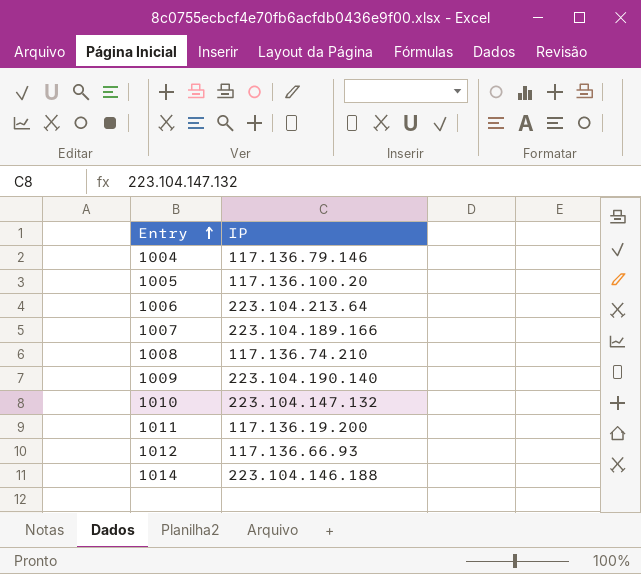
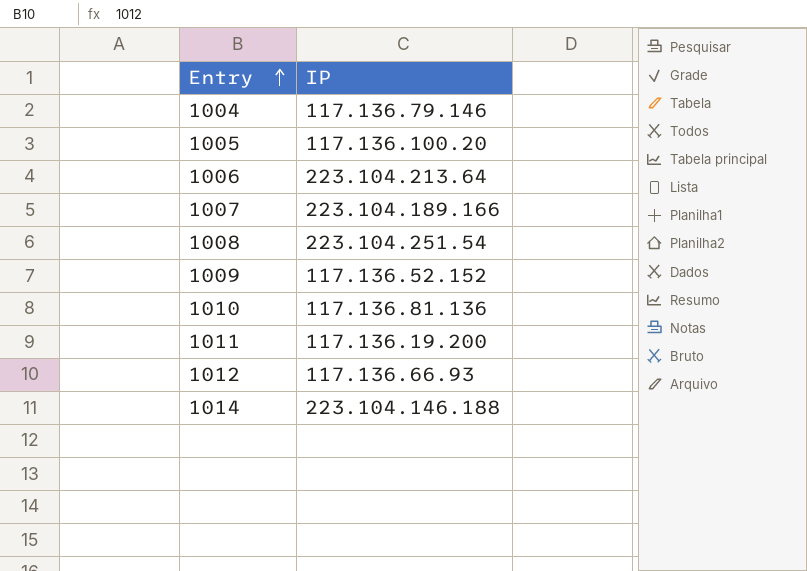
1008 | IP: 117.136.74.210 -> 223.104.251.54
1009 | IP: 223.104.190.140 -> 117.136.52.152
1010 | IP: 223.104.147.132 -> 117.136.81.136

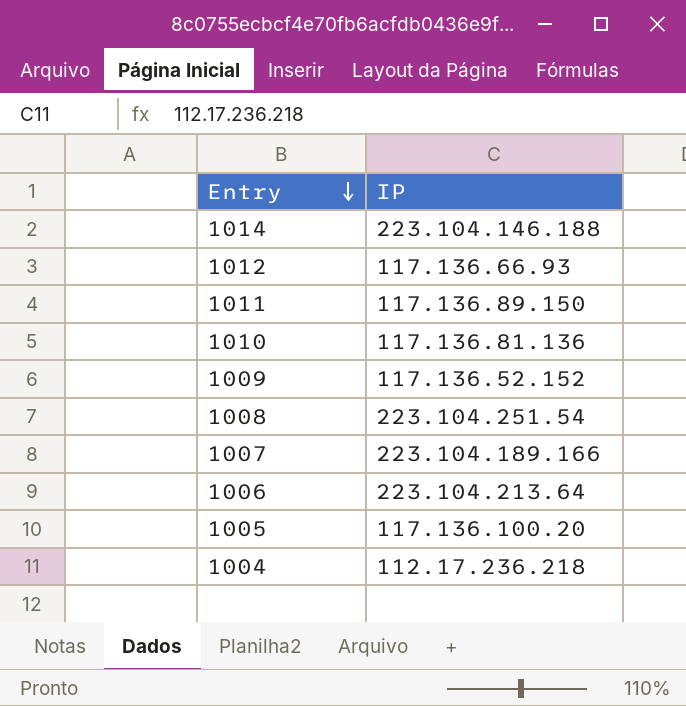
row order: Entry ascending -> Entry descending
1011 | IP: 117.136.19.200 -> 117.136.89.150
1004 | IP: 117.136.79.146 -> 112.17.236.218

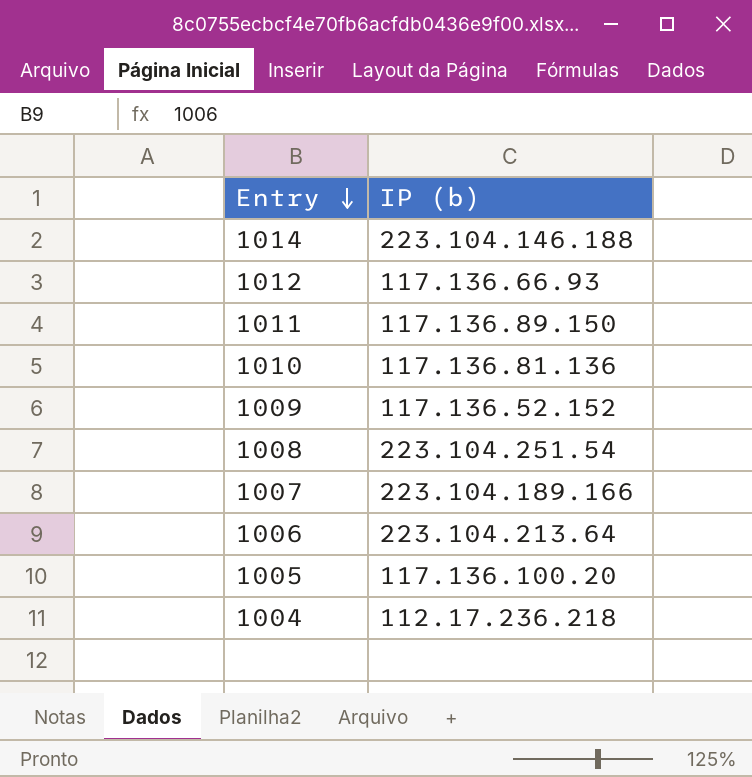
column name: IP -> IP (b)

